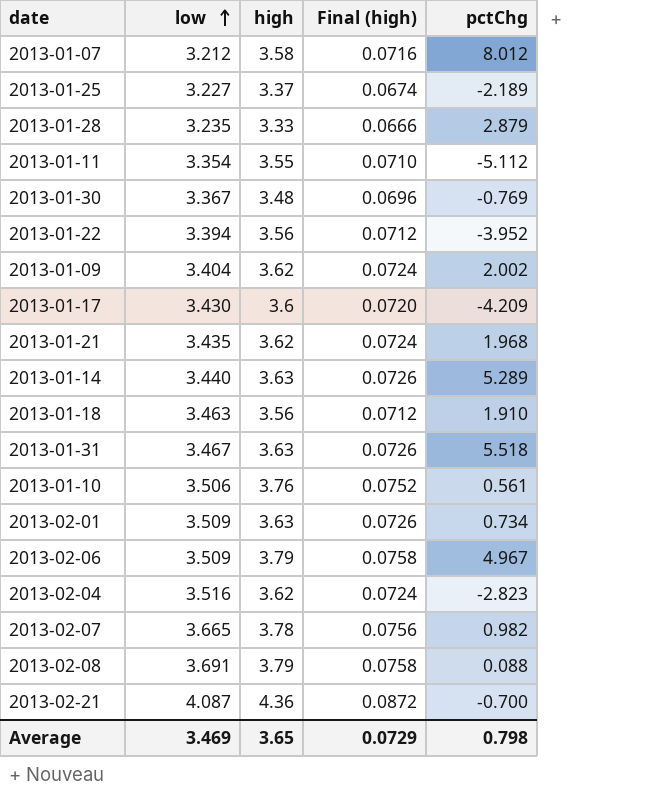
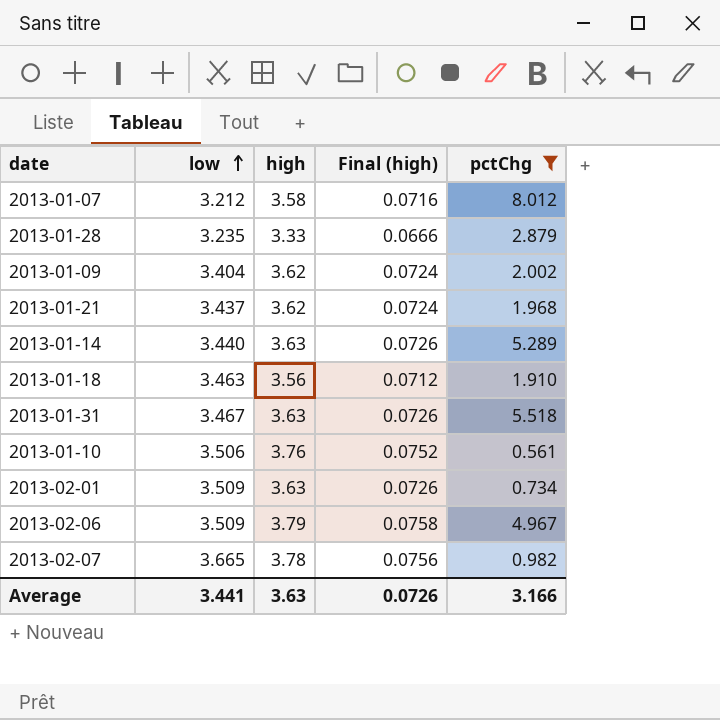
filter: none -> pctChg >= 0.561
2013-01-21 | low: 3.435 -> 3.437
Average | low: 3.469 -> 3.441
Average | high: 3.65 -> 3.63
Average | Final (high): 0.0729 -> 0.0726
Average | pctChg: 0.798 -> 3.166

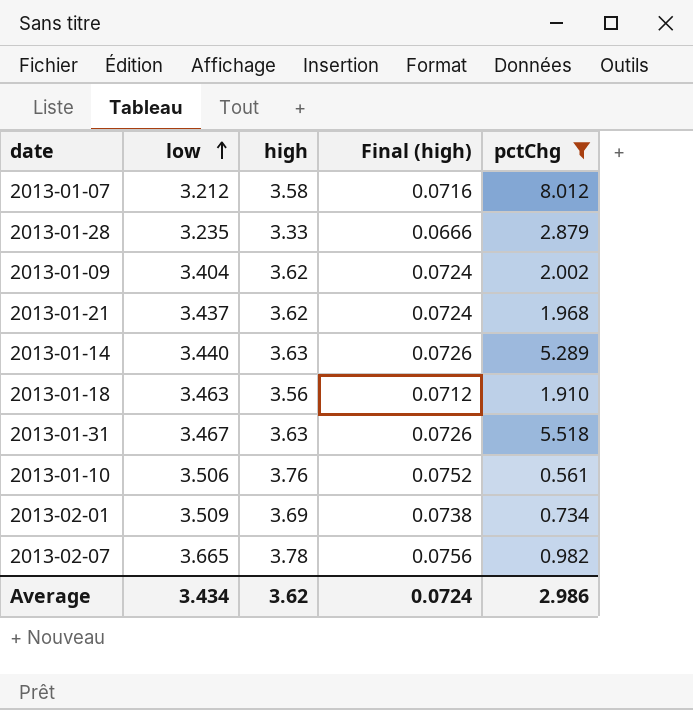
row 2013-02-06: 3.509 | 3.79 | 0.0758 | 4.967 -> none
2013-02-01 | high: 3.63 -> 3.69
2013-02-01 | Final (high): 0.0726 -> 0.0738
Average | low: 3.441 -> 3.434
Average | high: 3.63 -> 3.62
Average | Final (high): 0.0726 -> 0.0724
Average | pctChg: 3.166 -> 2.986

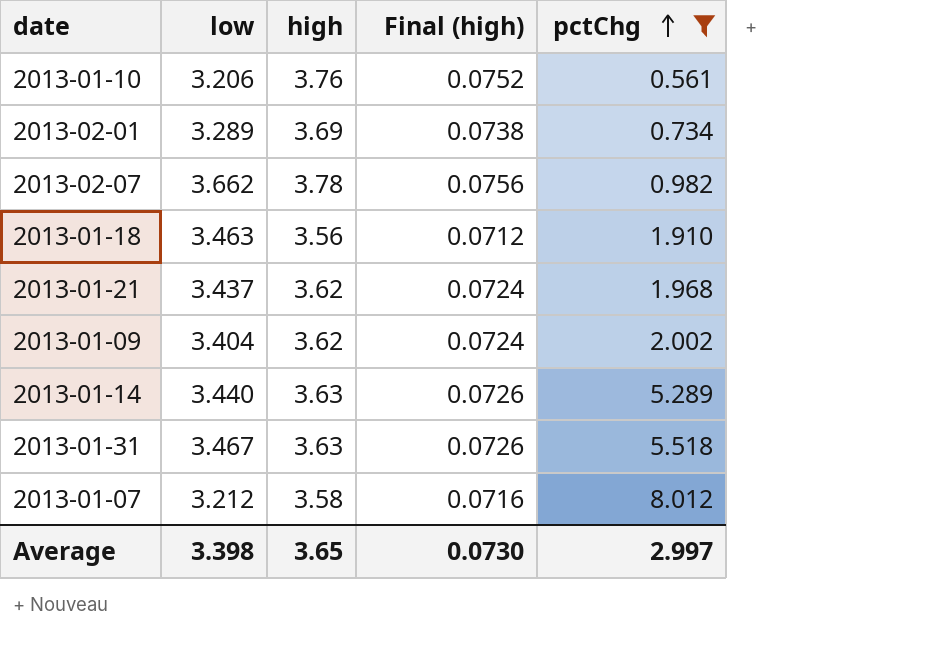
row order: low ascending -> pctChg ascending
row 2013-01-28: 3.235 | 3.33 | 0.0666 | 2.879 -> none
2013-01-10 | low: 3.506 -> 3.206
2013-02-01 | low: 3.509 -> 3.289
2013-02-07 | low: 3.665 -> 3.662
Average | low: 3.434 -> 3.398
Average | high: 3.62 -> 3.65
Average | Final (high): 0.0724 -> 0.0730
Average | pctChg: 2.986 -> 2.997

